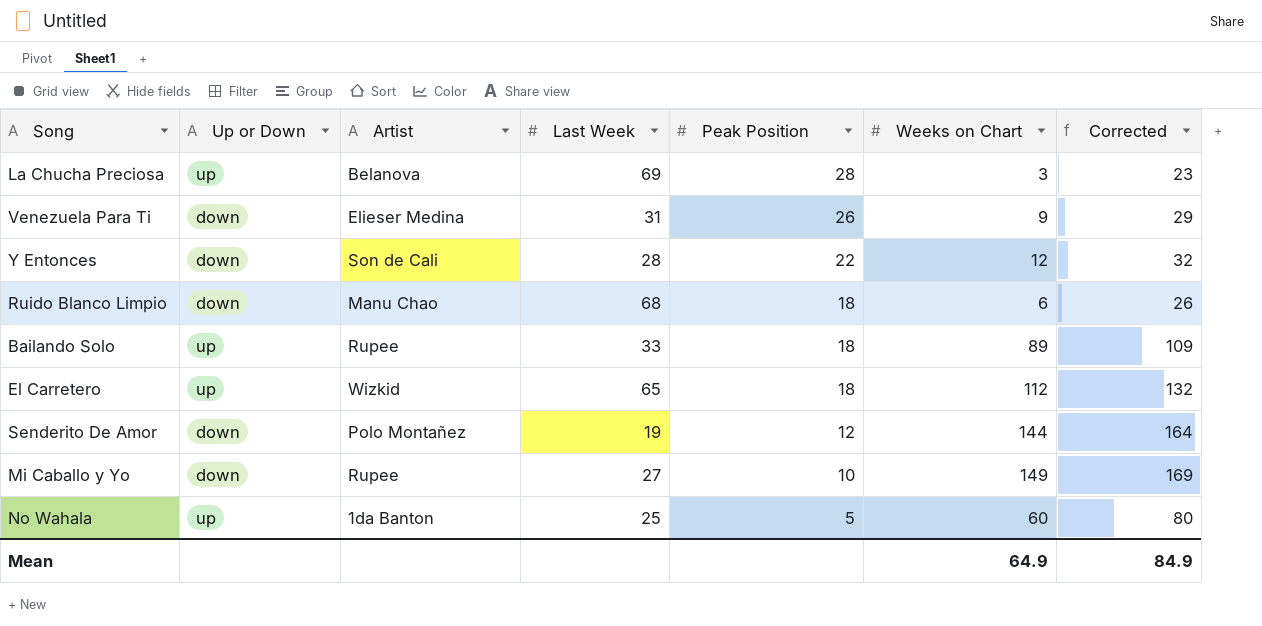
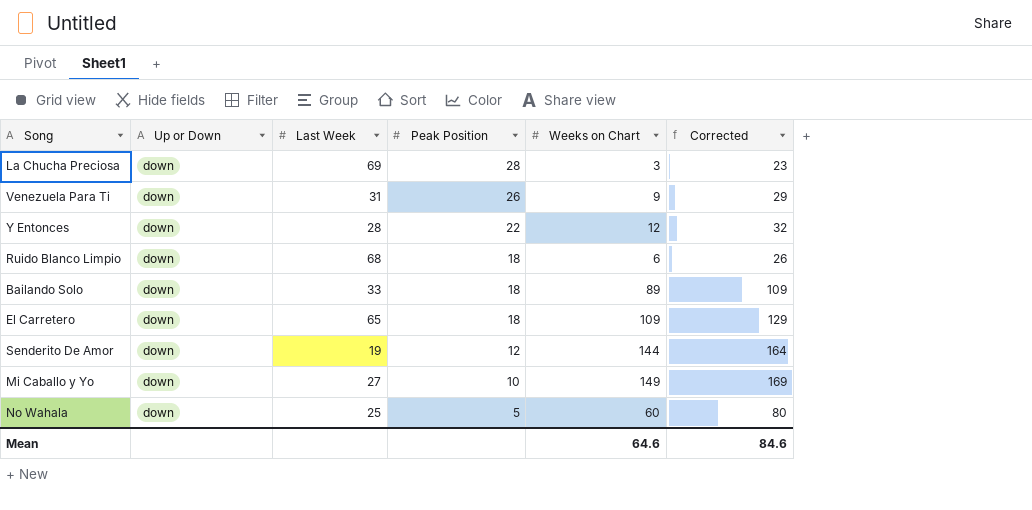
column Artist | position: 3 -> none
La Chucha Preciosa | Up or Down: up -> down
Bailando Solo | Up or Down: up -> down
El Carretero | Up or Down: up -> down
El Carretero | Weeks on Chart: 112 -> 109
El Carretero | Corrected: 132 -> 129
No Wahala | Up or Down: up -> down
Mean | Weeks on Chart: 64.9 -> 64.6
Mean | Corrected: 84.9 -> 84.6

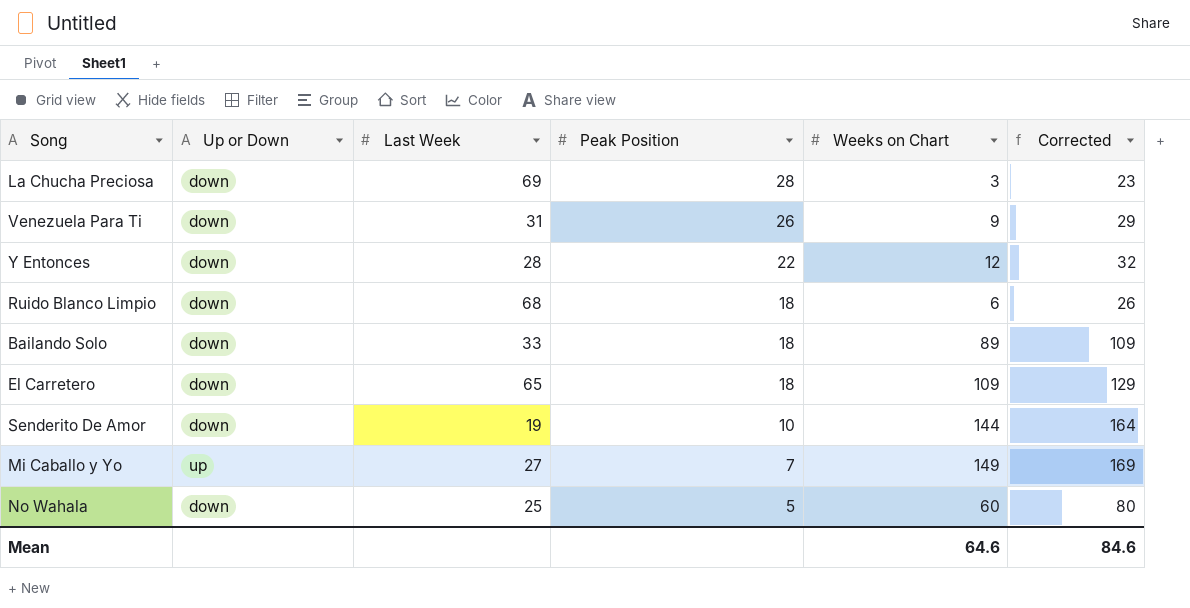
Senderito De Amor | Peak Position: 12 -> 10
Mi Caballo y Yo | Up or Down: down -> up
Mi Caballo y Yo | Peak Position: 10 -> 7

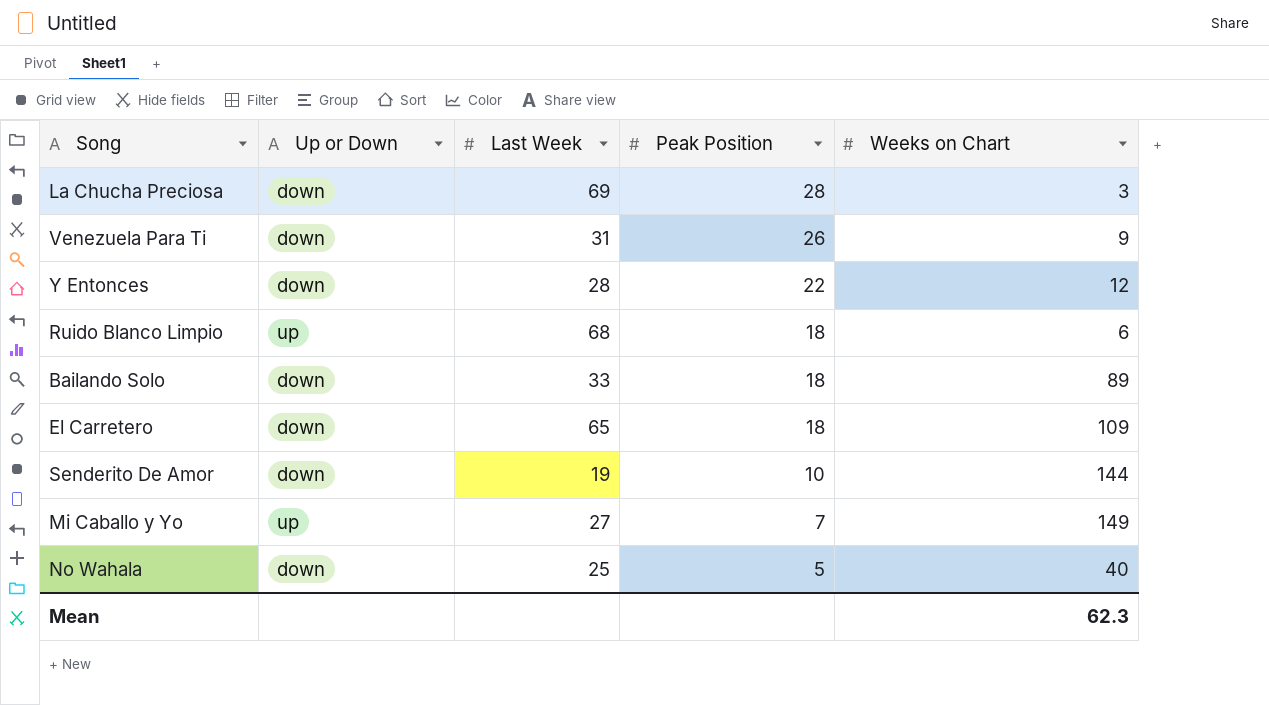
column Corrected | formula: [Weeks on Chart] + 20 -> none
Ruido Blanco Limpio | Up or Down: down -> up
No Wahala | Weeks on Chart: 60 -> 40
Mean | Weeks on Chart: 64.6 -> 62.3

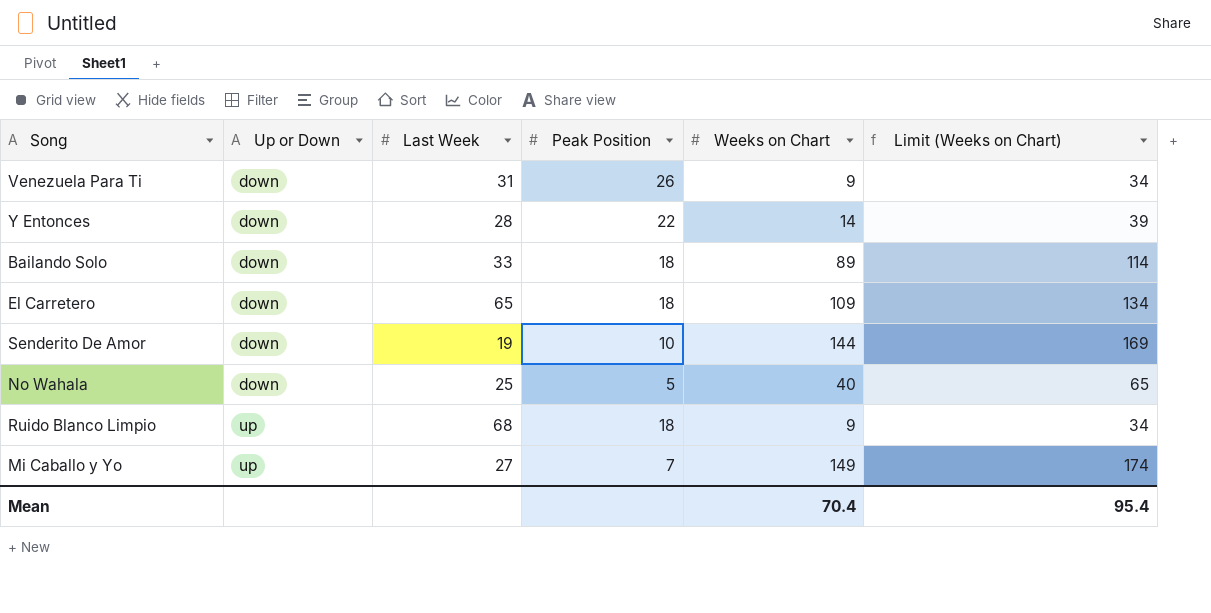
row order: Peak Position descending -> Up or Down ascending
column Limit (Weeks on Chart) | formula: none -> [Weeks on Chart] + 25
row La Chucha Preciosa: down | 69 | 28 | 3 -> none
Y Entonces | Weeks on Chart: 12 -> 14
Ruido Blanco Limpio | Weeks on Chart: 6 -> 9
Mean | Weeks on Chart: 62.3 -> 70.4

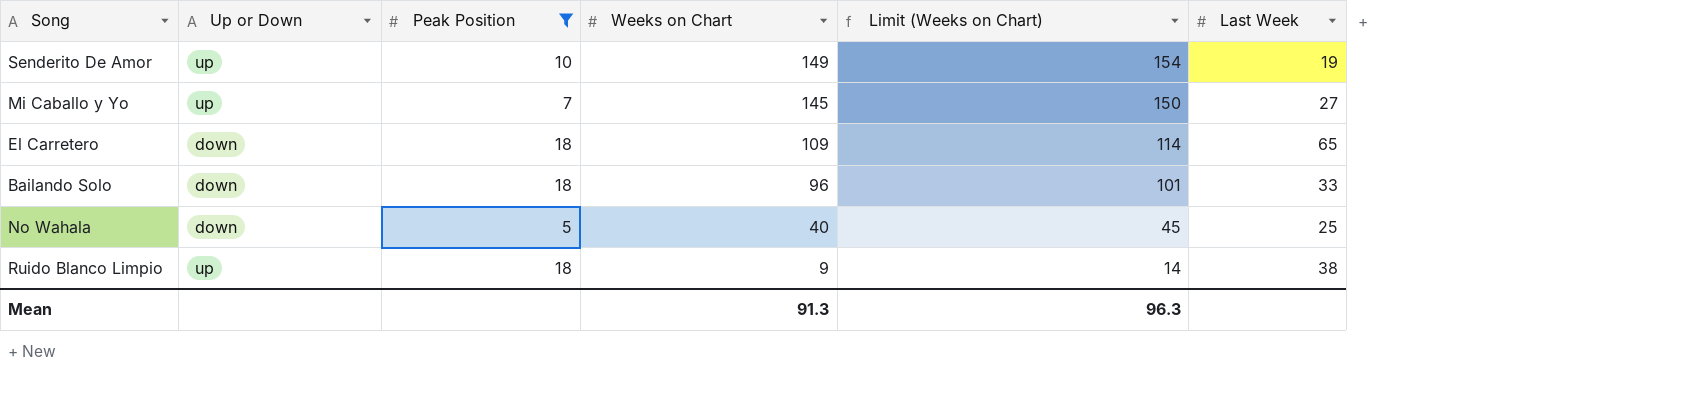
filter: none -> Peak Position <= 18
row order: Up or Down ascending -> Weeks on Chart descending
column Limit (Weeks on Chart) | formula: [Weeks on Chart] + 25 -> [Weeks on Chart] + 5
column Last Week | position: 3 -> 6
Senderito De Amor | Up or Down: down -> up
Senderito De Amor | Weeks on Chart: 144 -> 149
Mi Caballo y Yo | Weeks on Chart: 149 -> 145
Bailando Solo | Weeks on Chart: 89 -> 96
Ruido Blanco Limpio | Last Week: 68 -> 38
Mean | Weeks on Chart: 70.4 -> 91.3
Mean | Limit (Weeks on Chart): 95.4 -> 96.3

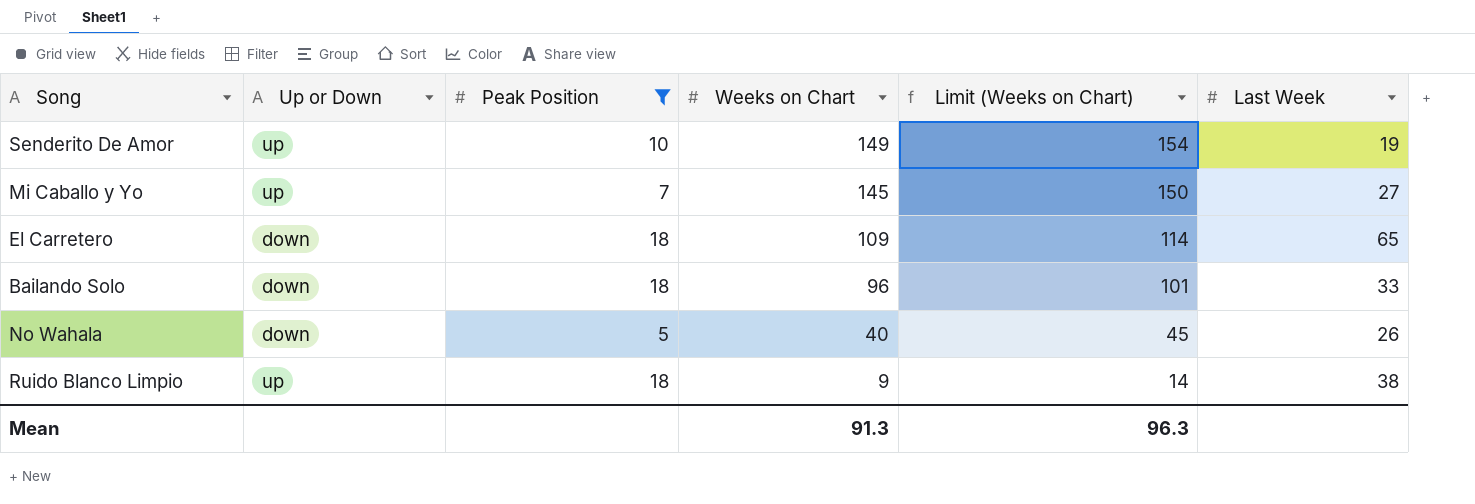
No Wahala | Last Week: 25 -> 26

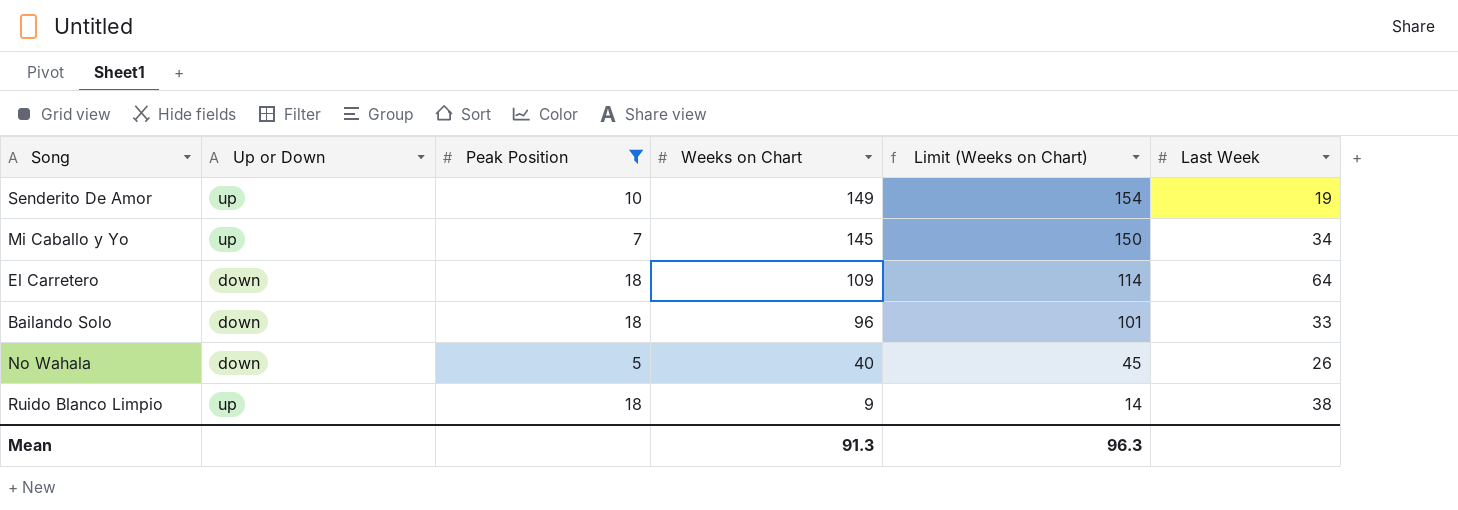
Mi Caballo y Yo | Last Week: 27 -> 34
El Carretero | Last Week: 65 -> 64

